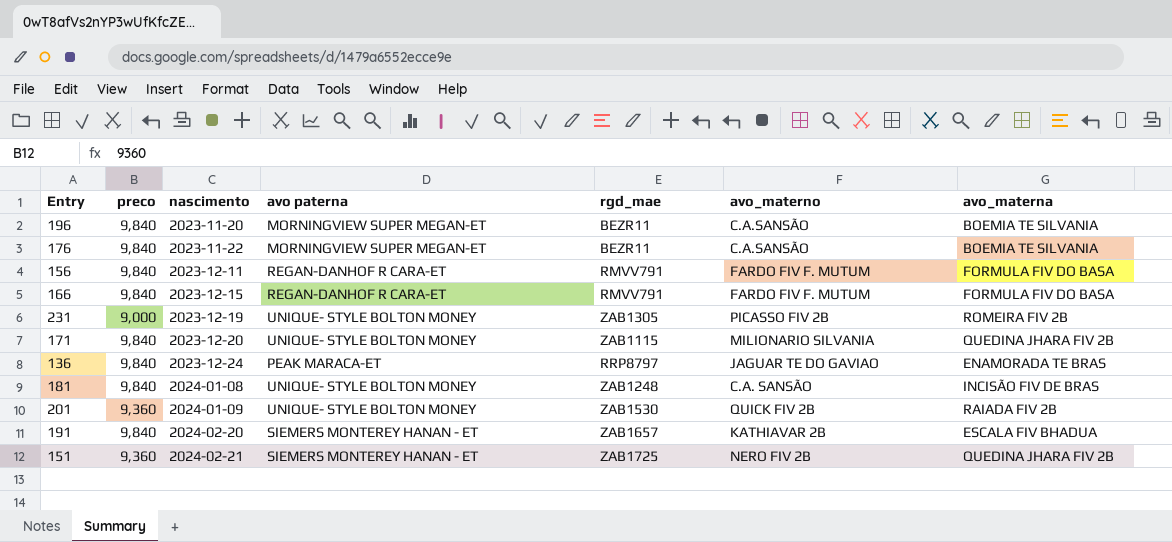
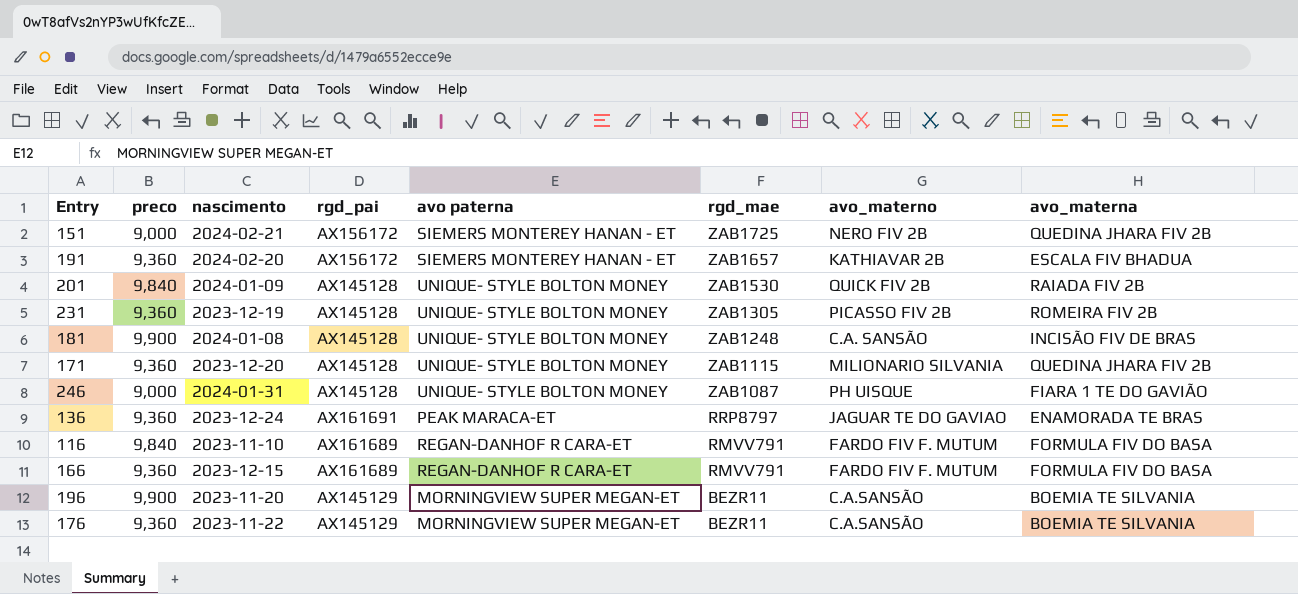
row order: nascimento ascending -> rgd_mae descending
column rgd_pai | position: none -> 4
row 156: 9,840 | 2023-12-11 | REGAN-DANHOF R CARA-ET | RMVV791 | FARDO FIV F. MUTUM | FORMULA FIV DO BASA -> none
151 | preco: 9,360 -> 9,000
191 | preco: 9,840 -> 9,360
201 | preco: 9,360 -> 9,840
231 | preco: 9,000 -> 9,360
181 | preco: 9,840 -> 9,900
171 | preco: 9,840 -> 9,360
row 246: none -> 9,000 | 2024-01-31 | AX145128 | UNIQUE- STYLE BOLTON MONEY | ZAB1087 | PH UISQUE | FIARA 1 TE DO GAVIÃO
136 | preco: 9,840 -> 9,360
row 116: none -> 9,840 | 2023-11-10 | AX161689 | REGAN-DANHOF R CARA-ET | RMVV791 | FARDO FIV F. MUTUM | FORMULA FIV DO BASA
166 | preco: 9,840 -> 9,360
196 | preco: 9,840 -> 9,900
176 | preco: 9,840 -> 9,360

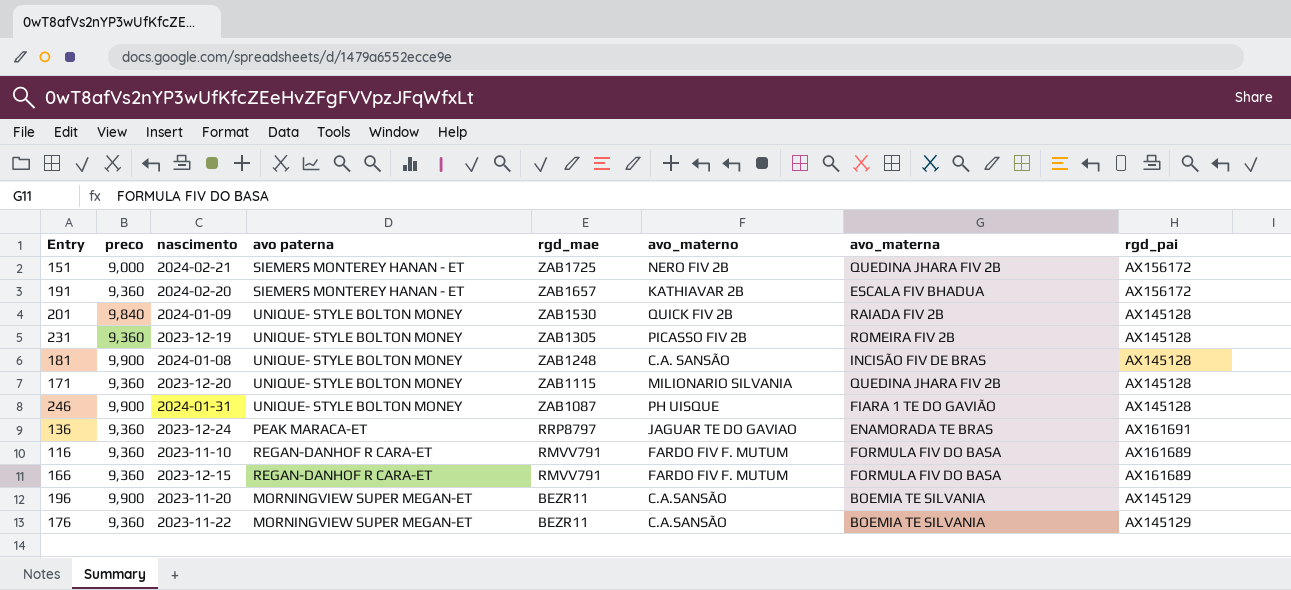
column rgd_pai | position: 4 -> 8
246 | preco: 9,000 -> 9,900
116 | preco: 9,840 -> 9,360

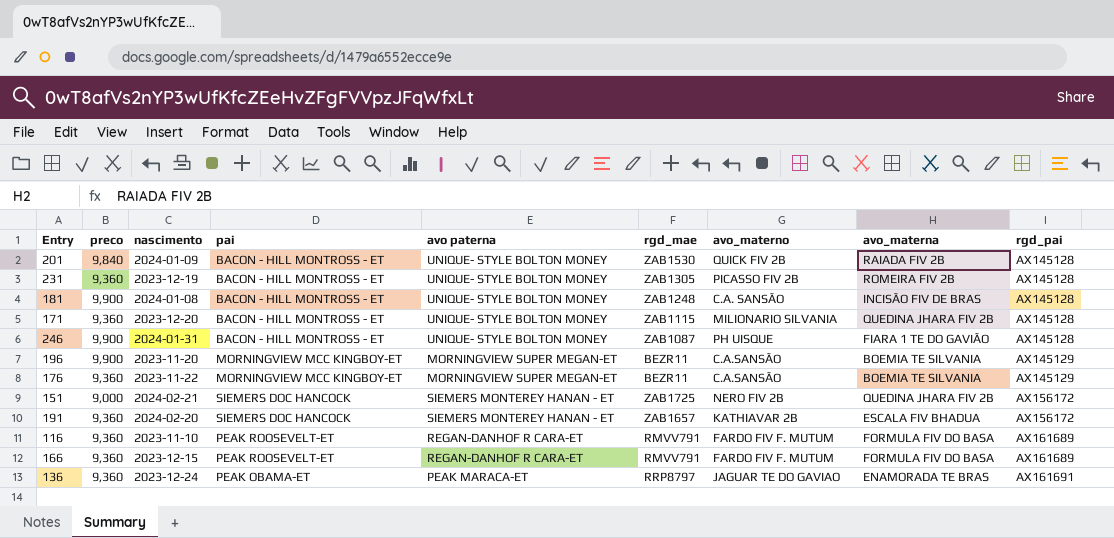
row order: rgd_mae descending -> rgd_pai ascending
column pai | position: none -> 4

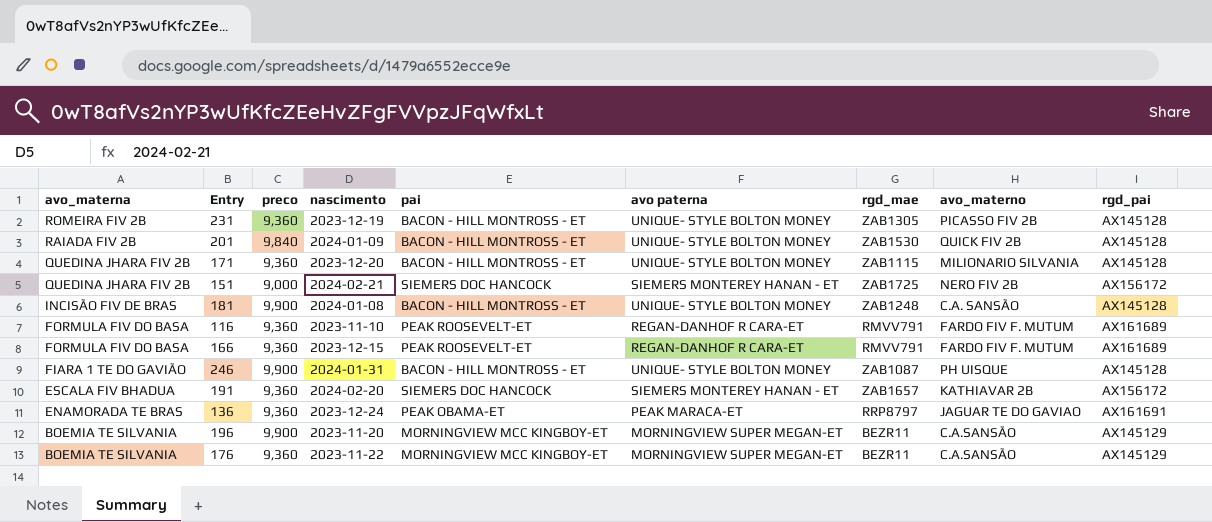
row order: rgd_pai ascending -> avo_materna descending
column avo_materna | position: 8 -> 1

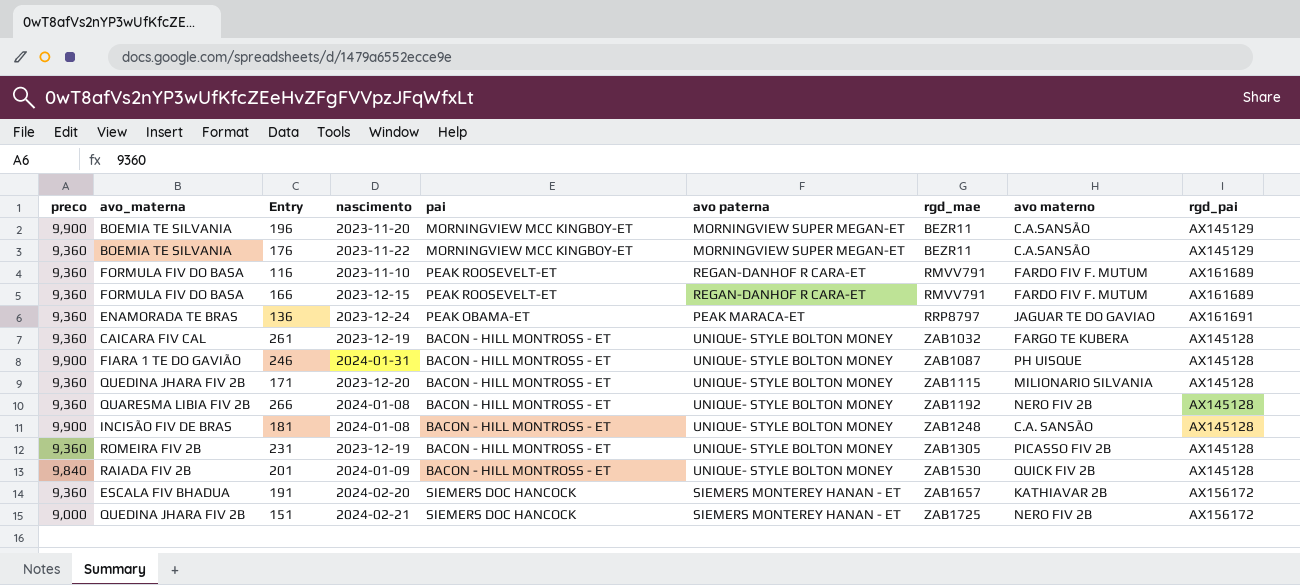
row order: avo_materna descending -> rgd_mae ascending
column preco | position: 3 -> 1
column name: avo_materno -> avo materno
row 261: none -> 9,360 | CAICARA FIV CAL | 2023-12-19 | BACON - HILL MONTROSS - ET | UNIQUE- STYLE BOLTON MONEY | ZAB1032 | FARGO TE KUBERA | AX145128
row 266: none -> 9,360 | QUARESMA LIBIA FIV 2B | 2024-01-08 | BACON - HILL MONTROSS - ET | UNIQUE- STYLE BOLTON MONEY | ZAB1192 | NERO FIV 2B | AX145128

